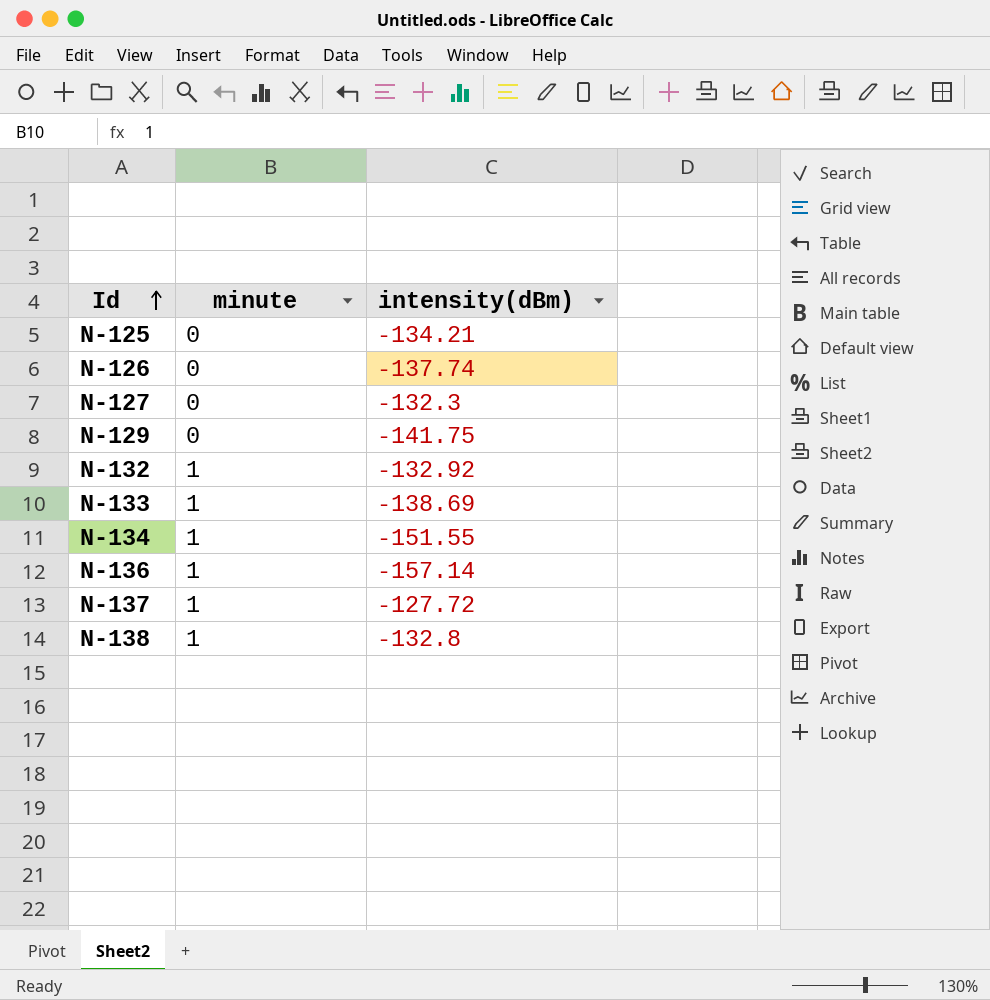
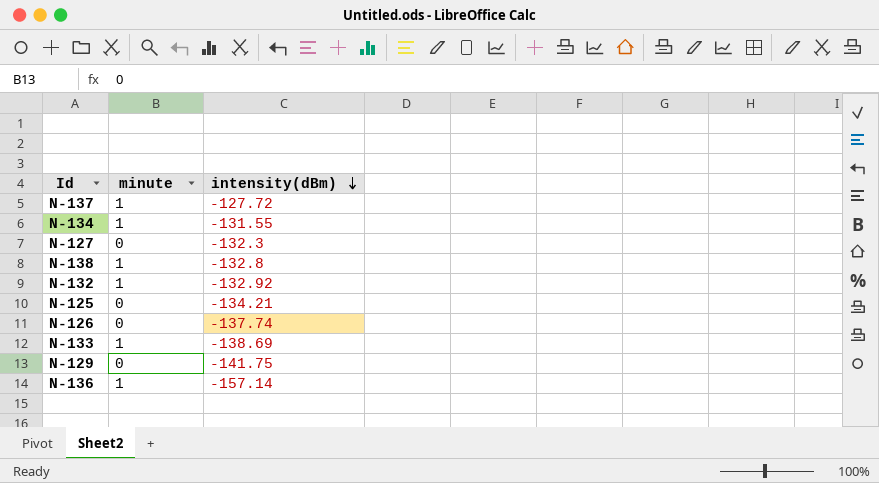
row order: Id ascending -> intensity(dBm) descending
N-134 | intensity(dBm): -151.55 -> -131.55

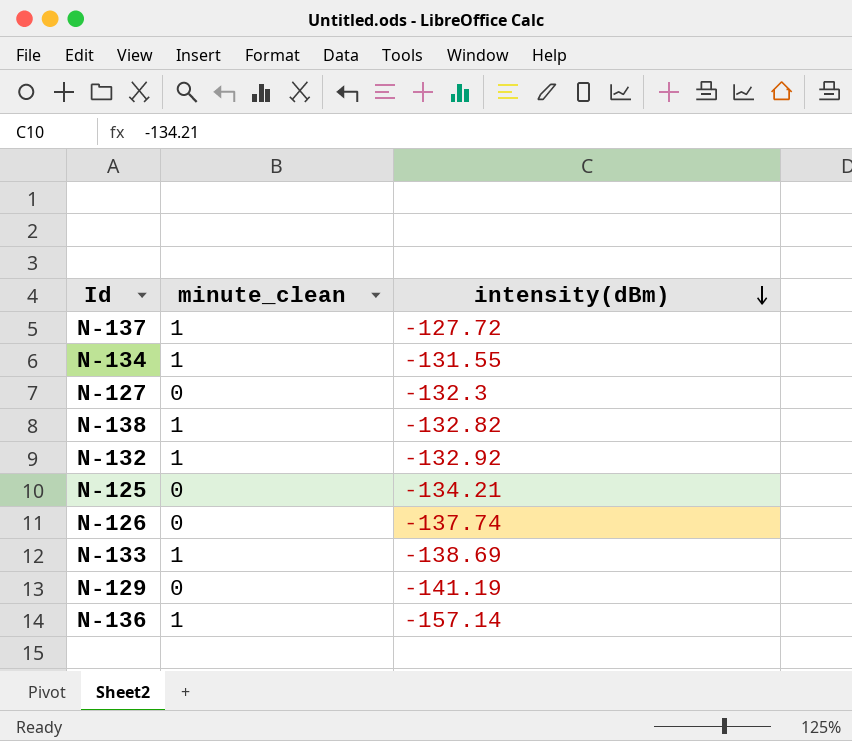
column name: minute -> minute_clean
N-138 | intensity(dBm): -132.8 -> -132.82
N-129 | intensity(dBm): -141.75 -> -141.19

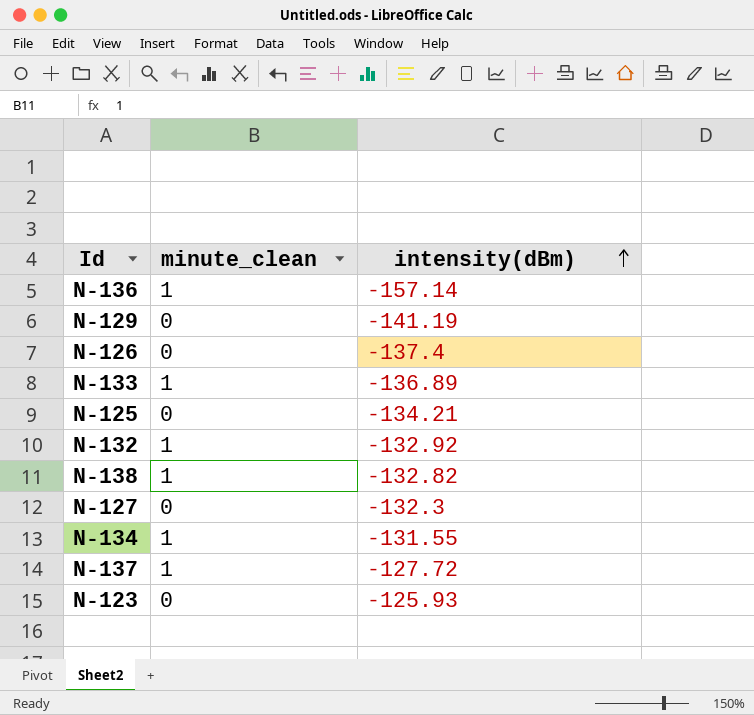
row order: intensity(dBm) descending -> intensity(dBm) ascending
N-126 | intensity(dBm): -137.74 -> -137.4
N-133 | intensity(dBm): -138.69 -> -136.89
row N-123: none -> 0 | -125.93

